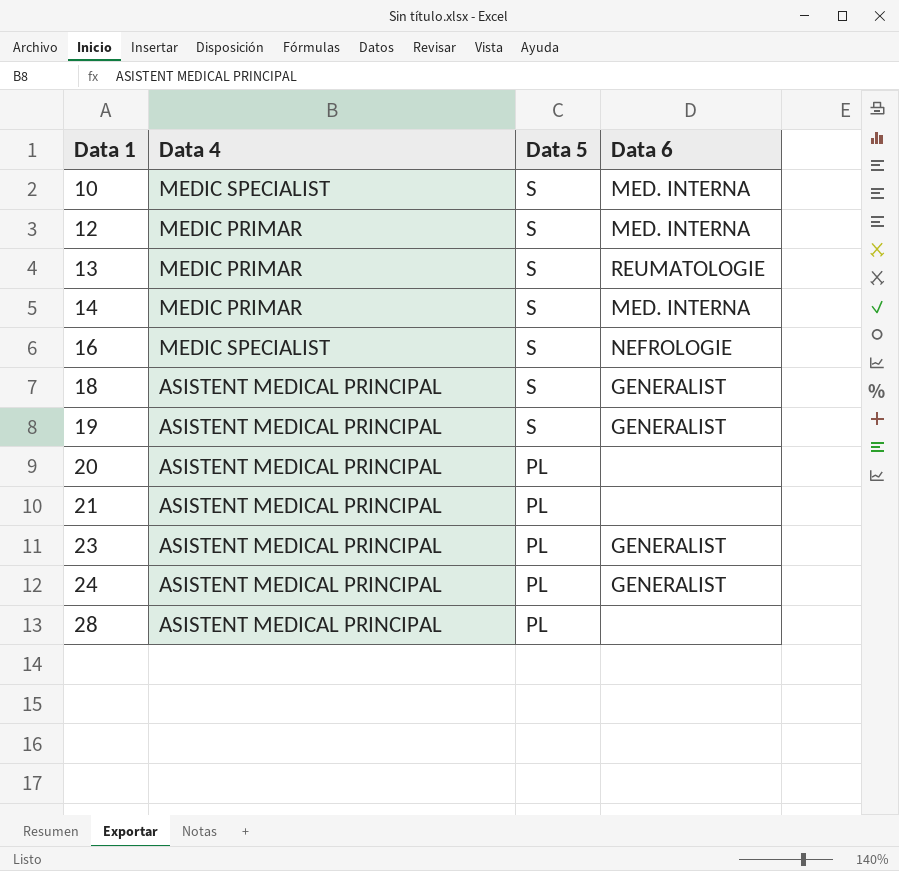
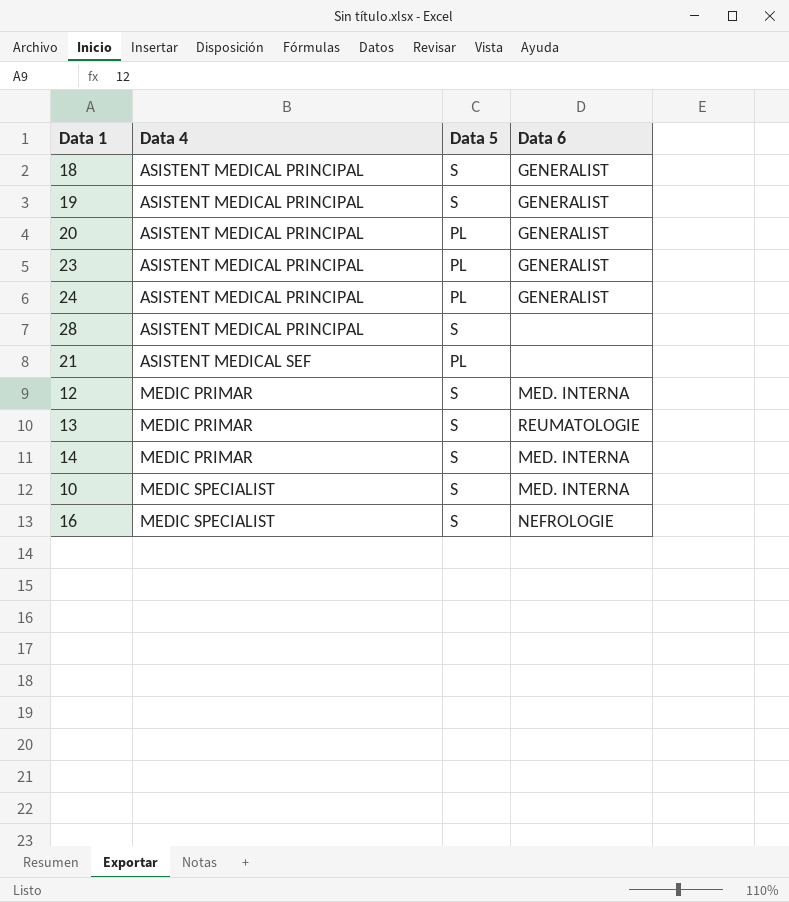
row order: Data 1 ascending -> Data 4 ascending
20 | Data 6: none -> GENERALIST
28 | Data 5: PL -> S
21 | Data 4: ASISTENT MEDICAL PRINCIPAL -> ASISTENT MEDICAL SEF

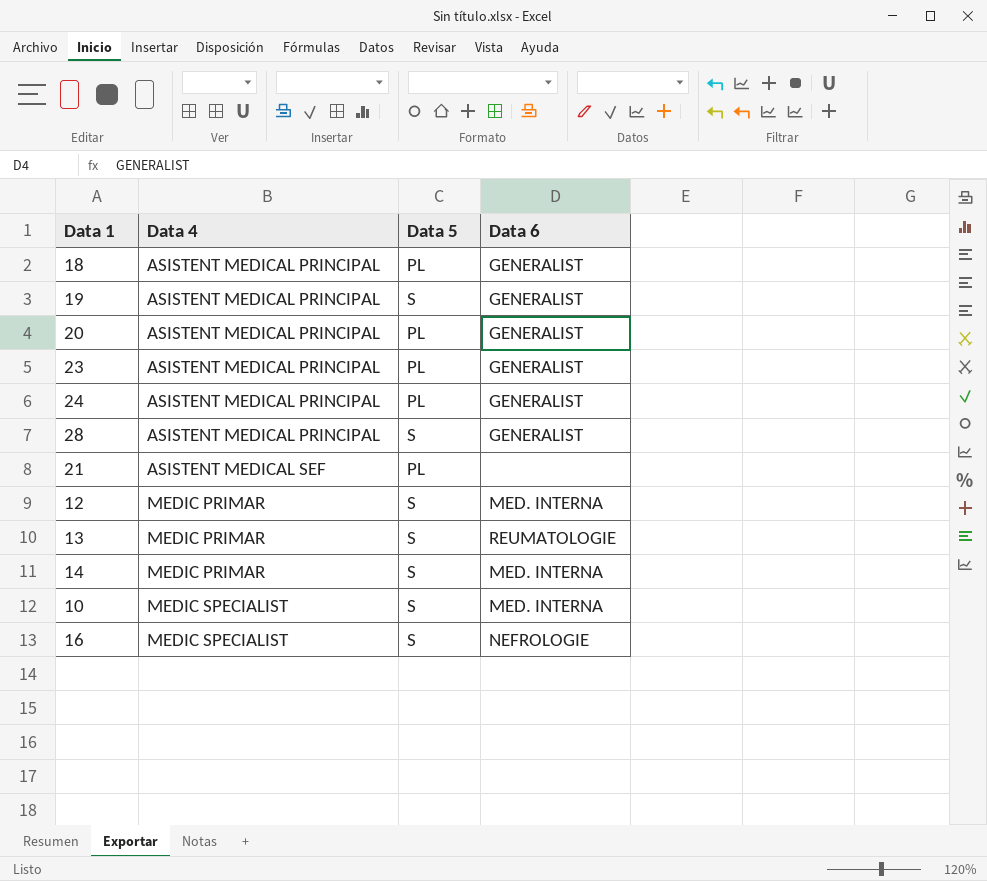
18 | Data 5: S -> PL
28 | Data 6: none -> GENERALIST

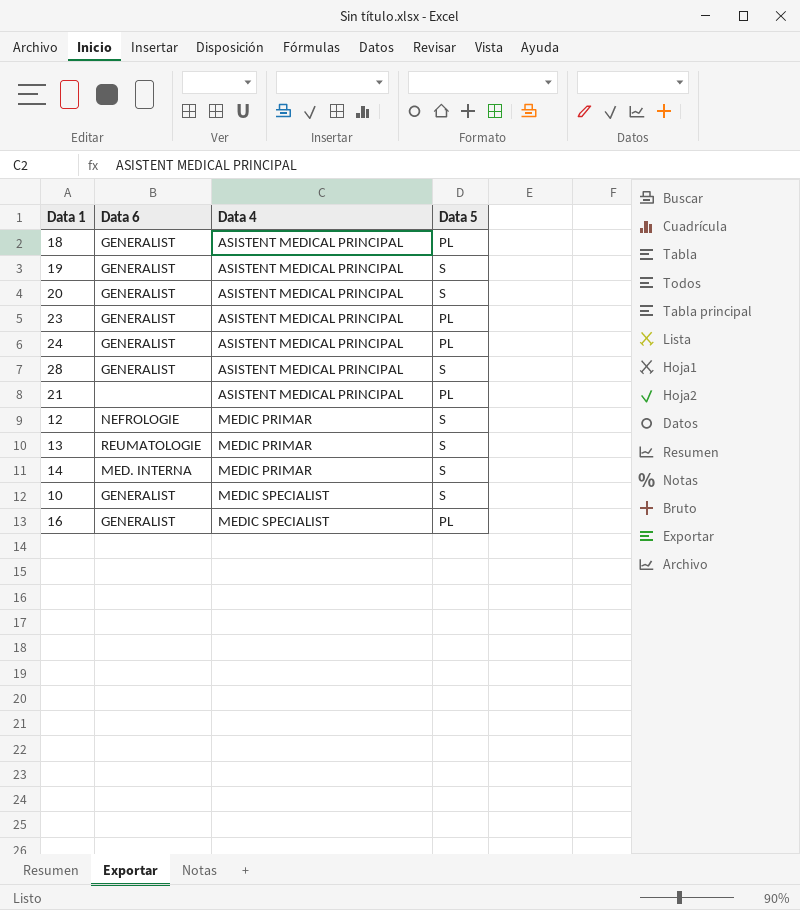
column Data 6 | position: 4 -> 2
20 | Data 5: PL -> S
21 | Data 4: ASISTENT MEDICAL SEF -> ASISTENT MEDICAL PRINCIPAL
12 | Data 6: MED. INTERNA -> NEFROLOGIE
10 | Data 6: MED. INTERNA -> GENERALIST
16 | Data 6: NEFROLOGIE -> GENERALIST
16 | Data 5: S -> PL

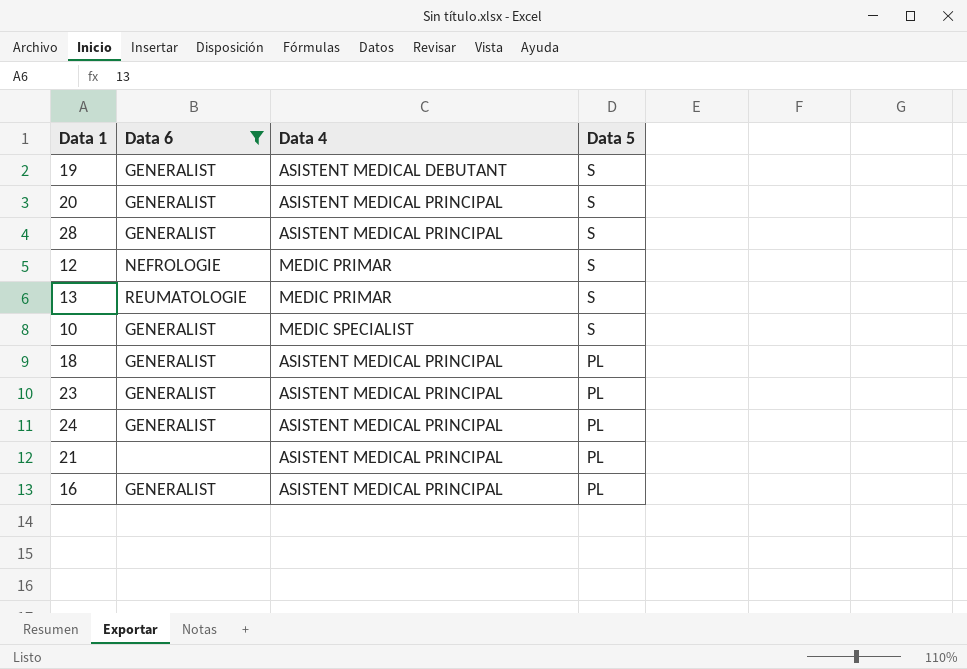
filter: none -> Data 6 != MED. INTERNA
row order: Data 4 ascending -> Data 5 descending
19 | Data 4: ASISTENT MEDICAL PRINCIPAL -> ASISTENT MEDICAL DEBUTANT
16 | Data 4: MEDIC SPECIALIST -> ASISTENT MEDICAL PRINCIPAL

